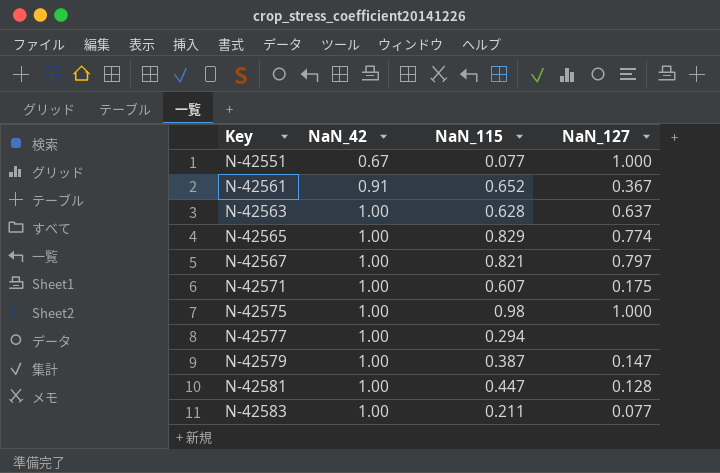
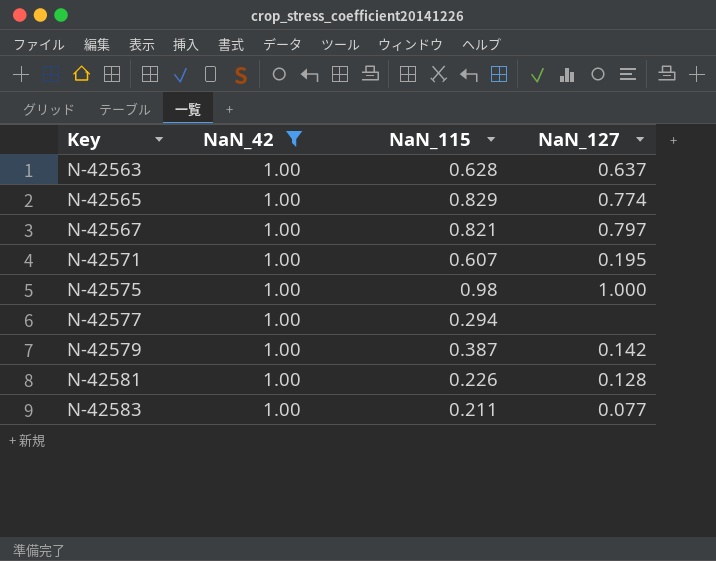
filter: none -> NaN_42 = 1.00
N-42571 | NaN_127: 0.175 -> 0.195
N-42579 | NaN_127: 0.147 -> 0.142
N-42581 | NaN_115: 0.447 -> 0.226

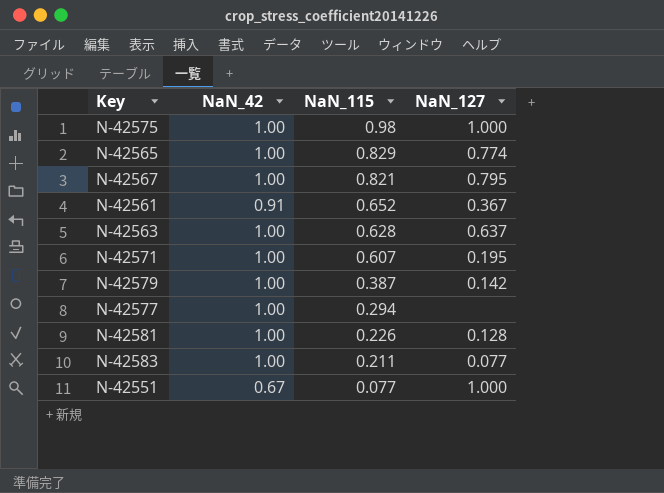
filter: NaN_42 = 1.00 -> none
row order: Key ascending -> NaN_115 descending
N-42567 | NaN_127: 0.797 -> 0.795

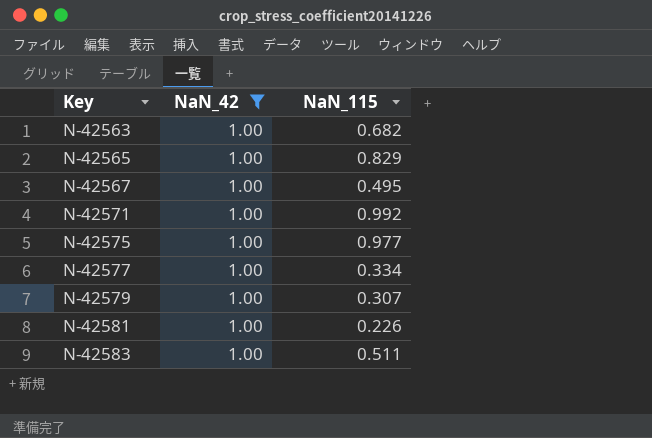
filter: none -> NaN_42 = 1.00
row order: NaN_115 descending -> Key ascending
column NaN_127 | position: 4 -> none
N-42563 | NaN_115: 0.628 -> 0.682
N-42567 | NaN_115: 0.821 -> 0.495
N-42571 | NaN_115: 0.607 -> 0.992
N-42575 | NaN_115: 0.98 -> 0.977
N-42577 | NaN_115: 0.294 -> 0.334
N-42579 | NaN_115: 0.387 -> 0.307
N-42583 | NaN_115: 0.211 -> 0.511

